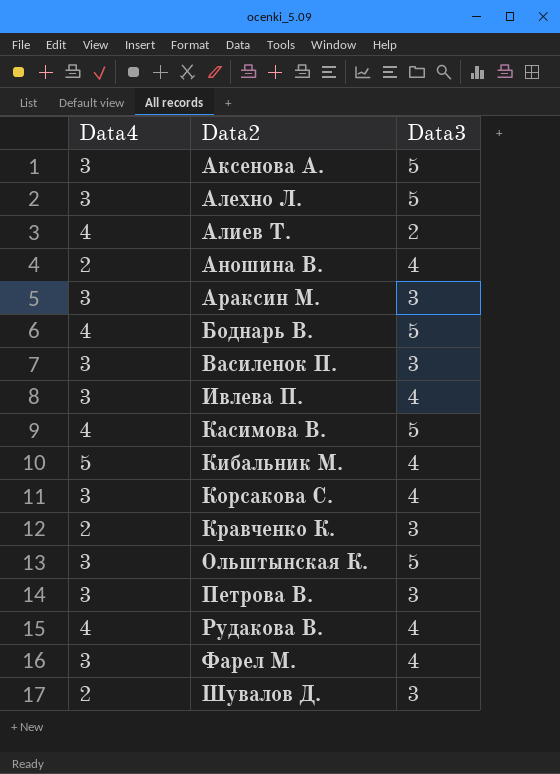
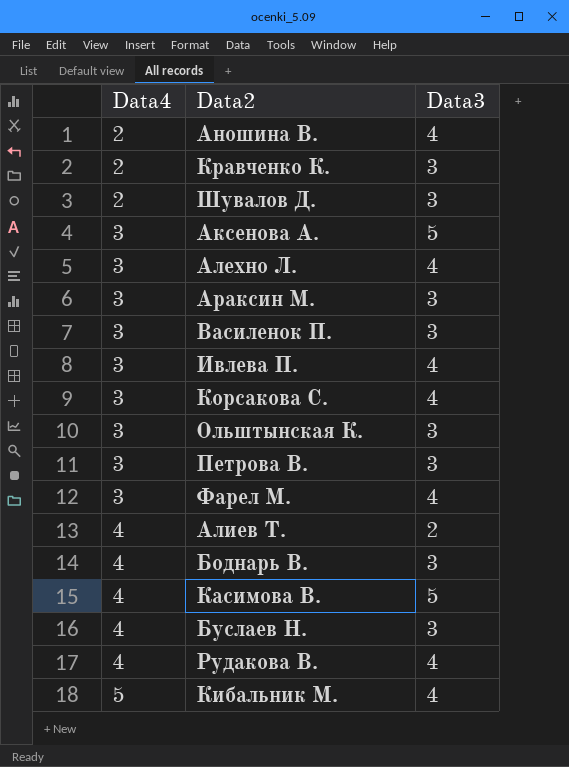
row order: Data2 ascending -> Data4 ascending
Алехно Л. | Data3: 5 -> 4
Ольштынская К. | Data3: 5 -> 3
Боднарь В. | Data3: 5 -> 3
row Буслаев Н.: none -> 4 | 3

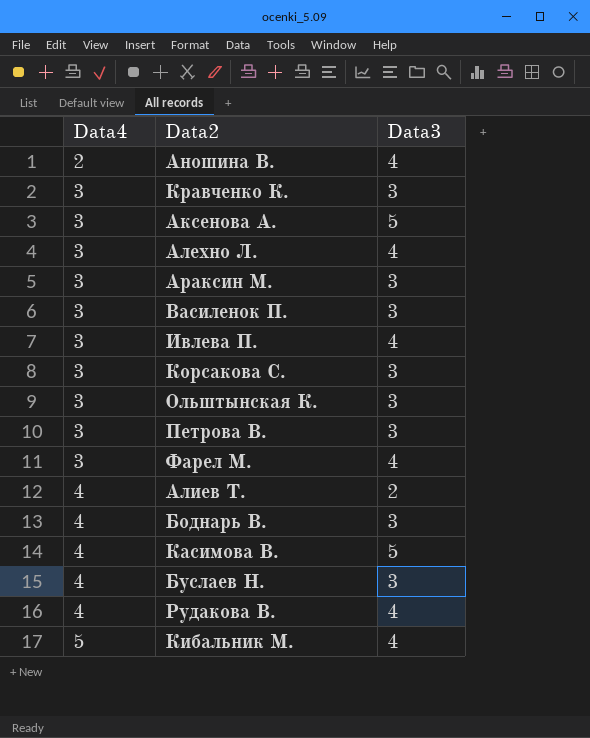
row Шувалов Д.: 2 | 3 -> none
Кравченко К. | Data4: 2 -> 3
Корсакова С. | Data3: 4 -> 3

